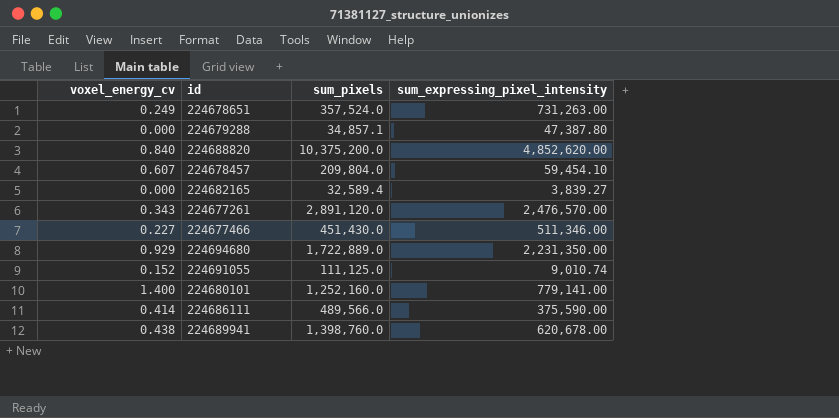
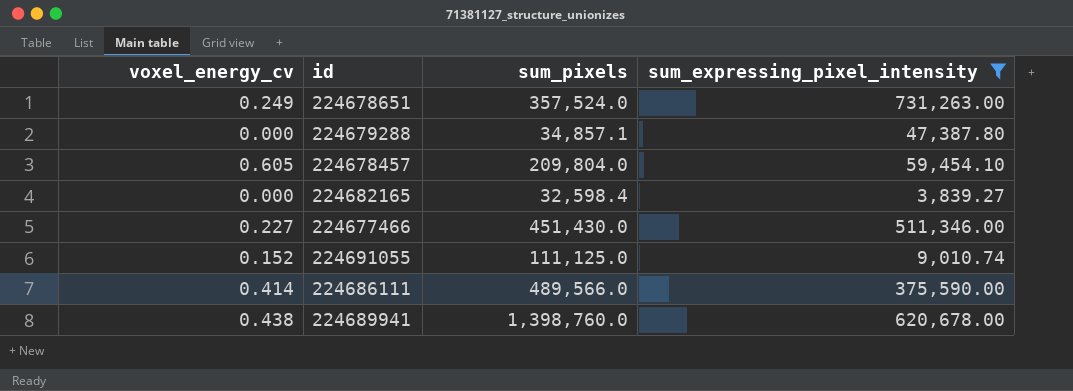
filter: none -> sum_expressing_pixel_intensity <= 731,263.00
224678457 | voxel_energy_cv: 0.607 -> 0.605
224682165 | sum_pixels: 32,589.4 -> 32,598.4

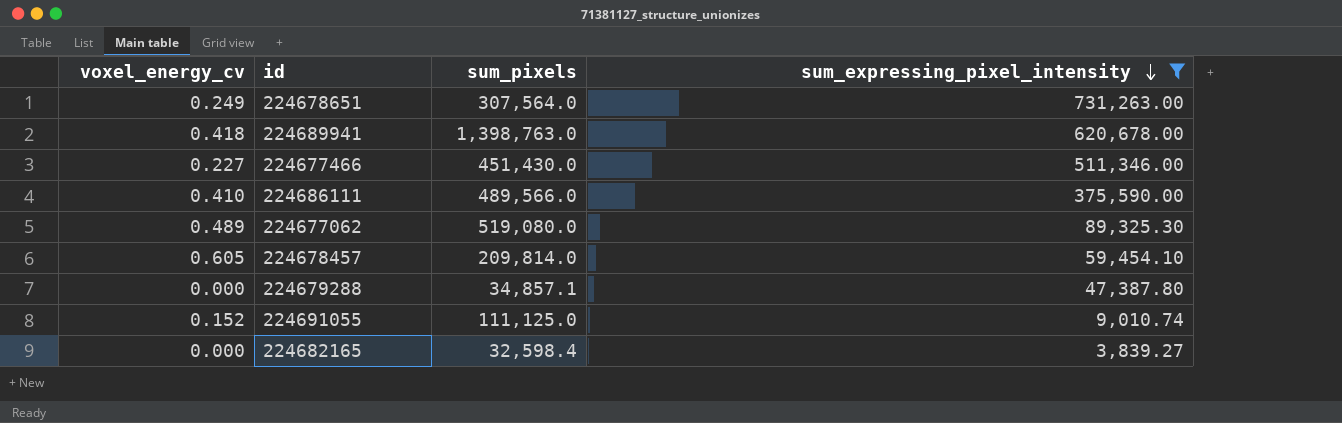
row order: none -> sum_expressing_pixel_intensity descending
224678651 | sum_pixels: 357,524.0 -> 307,564.0
224689941 | voxel_energy_cv: 0.438 -> 0.418
224689941 | sum_pixels: 1,398,760.0 -> 1,398,763.0
224686111 | voxel_energy_cv: 0.414 -> 0.410
row 224677062: none -> 0.489 | 519,080.0 | 89,325.30
224678457 | sum_pixels: 209,804.0 -> 209,814.0

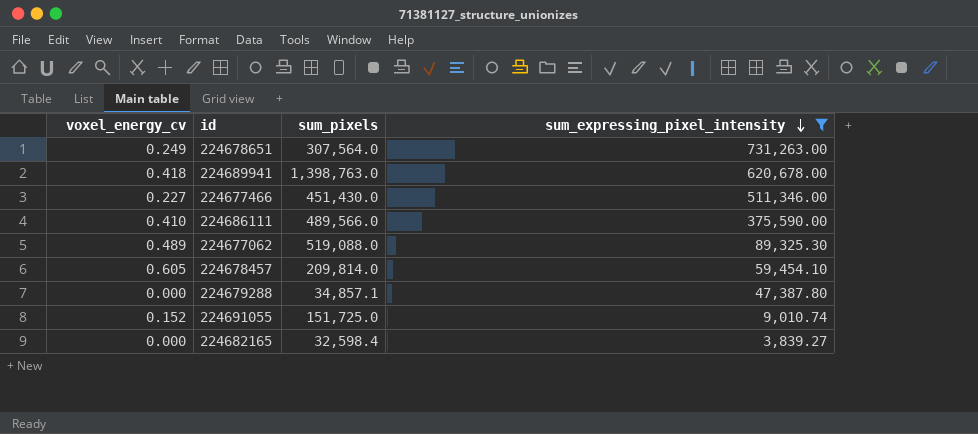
224677062 | sum_pixels: 519,080.0 -> 519,088.0
224691055 | sum_pixels: 111,125.0 -> 151,725.0

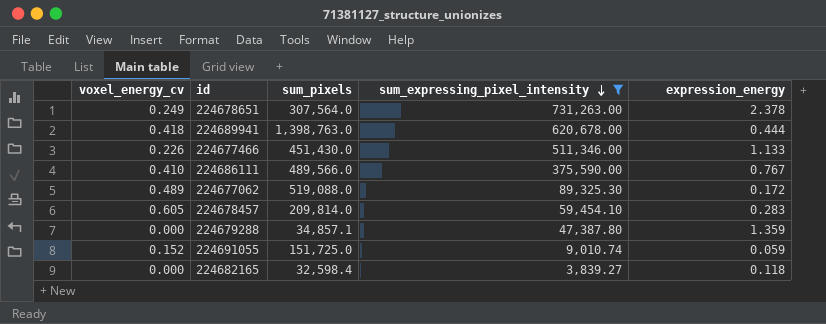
column expression_energy | formula: none -> [sum_expressing_pixel_intensity] / [sum_pixels]
224677466 | voxel_energy_cv: 0.227 -> 0.226

